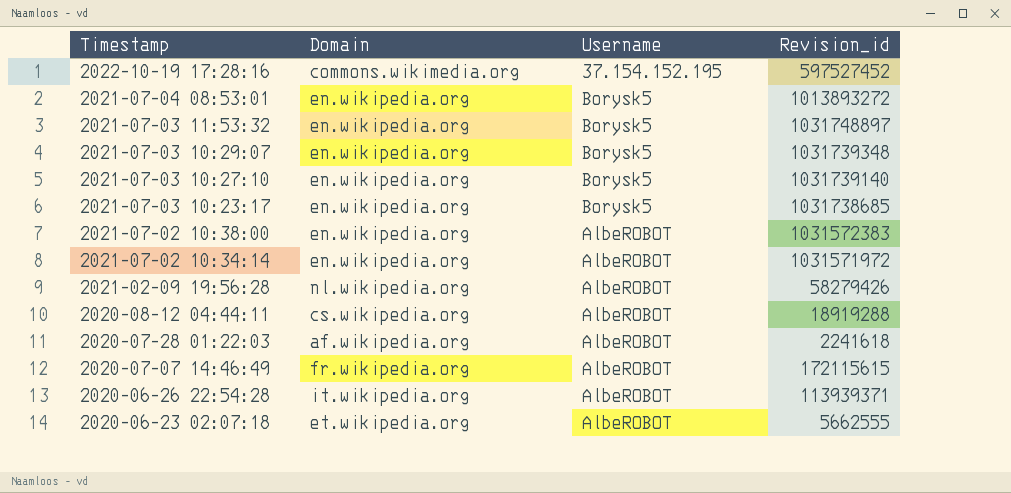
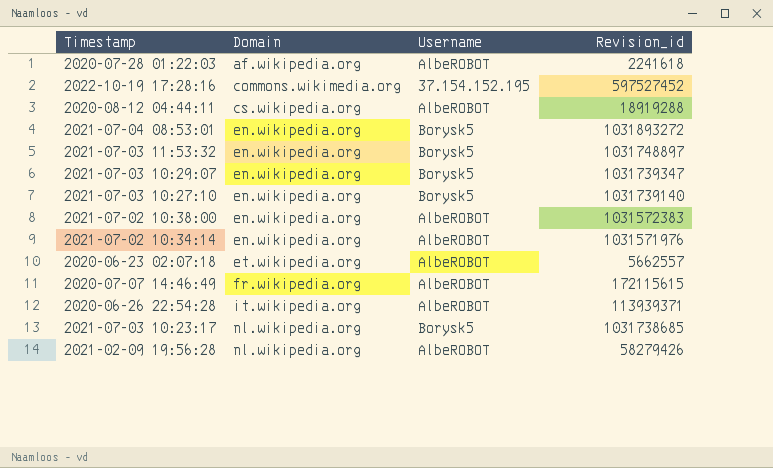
row order: Timestamp descending -> Domain ascending
2021-07-04 08:53:01 | Revision_id: 1013893272 -> 1031893272
2021-07-03 10:29:07 | Revision_id: 1031739348 -> 1031739347
2021-07-02 10:34:14 | Revision_id: 1031571972 -> 1031571976
2020-06-23 02:07:18 | Revision_id: 5662555 -> 5662557
2021-07-03 10:23:17 | Domain: en.wikipedia.org -> nl.wikipedia.org

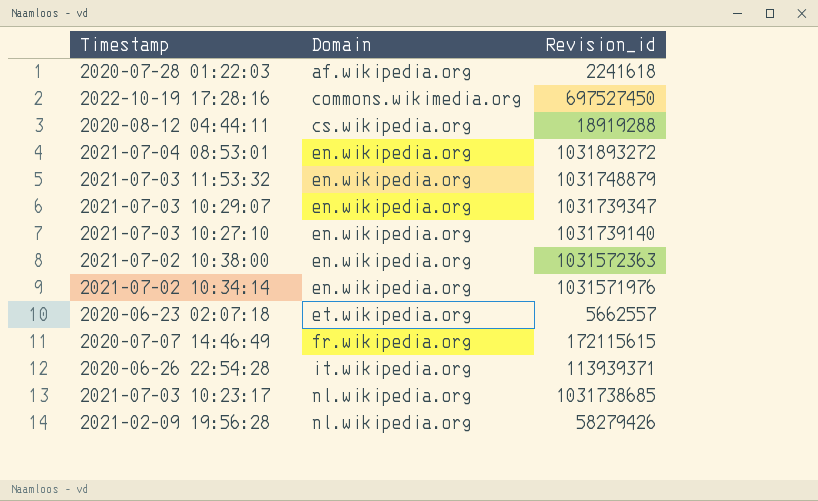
column Username | position: 3 -> none
2022-10-19 17:28:16 | Revision_id: 597527452 -> 697527450
2021-07-03 11:53:32 | Revision_id: 1031748897 -> 1031748879
2021-07-02 10:38:00 | Revision_id: 1031572383 -> 1031572363

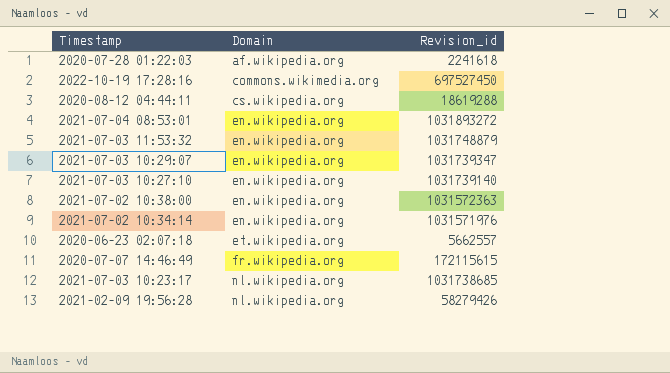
row 2020-06-26 22:54:28: it.wikipedia.org | 113939371 -> none
2020-08-12 04:44:11 | Revision_id: 18919288 -> 18619288

